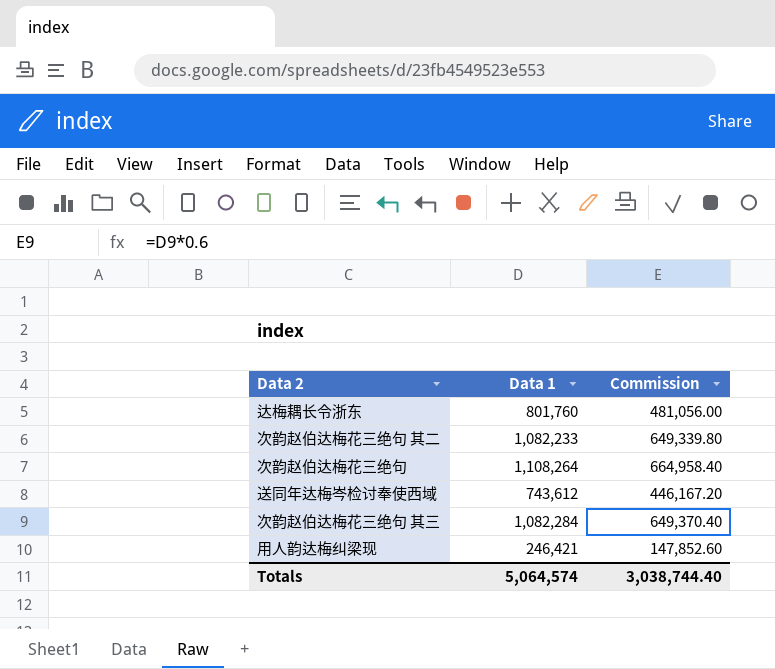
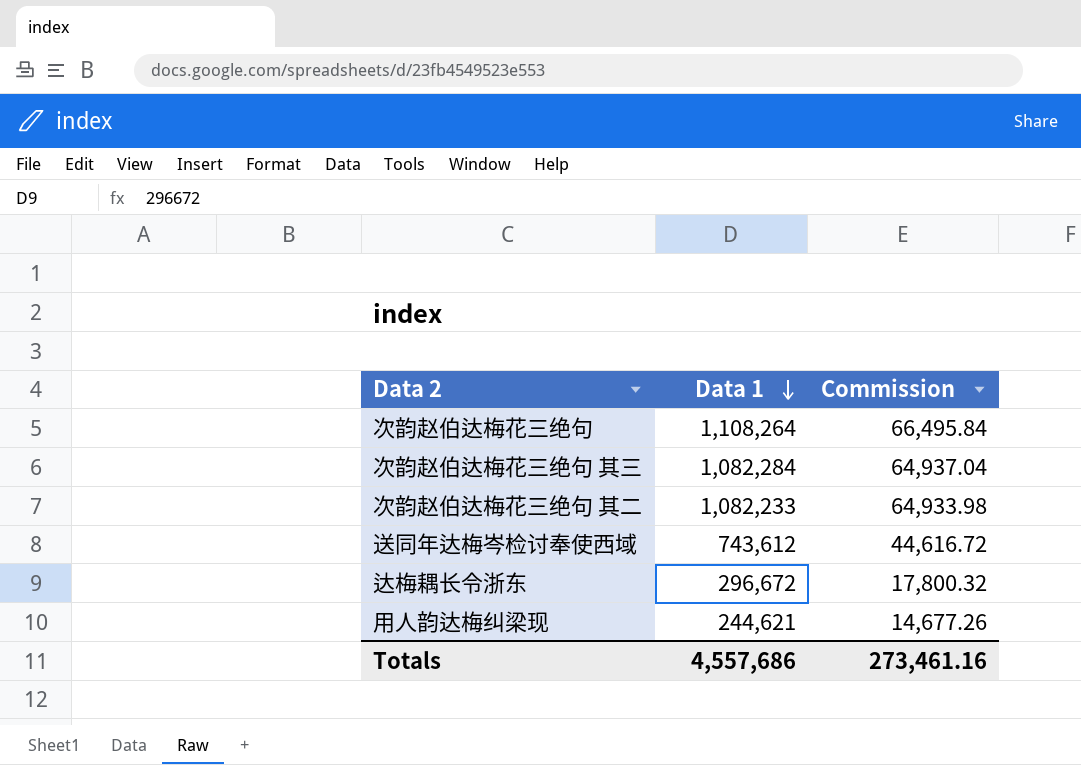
row order: none -> Data 1 descending
column Commission | formula: [Data 1] * 0.6 -> [Data 1] * 0.06
达梅耦长令浙东 | Data 1: 801,760 -> 296,672
用人韵达梅纠梁现 | Data 1: 246,421 -> 244,621
Totals | Data 1: 5,064,574 -> 4,557,686
Totals | Commission: 3,038,744.40 -> 273,461.16

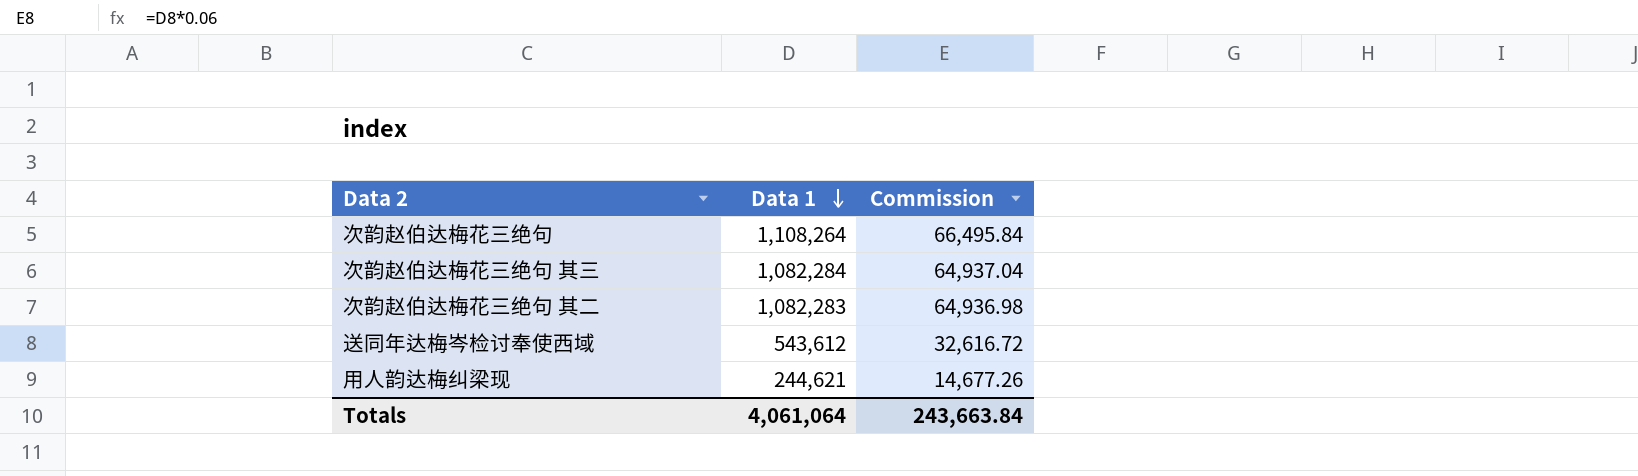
row 达梅耦长令浙东: 296,672 | 17,800.32 -> none
次韵赵伯达梅花三绝句 其二 | Data 1: 1,082,233 -> 1,082,283
次韵赵伯达梅花三绝句 其二 | Commission: 64,933.98 -> 64,936.98
送同年达梅岑检讨奉使西域 | Data 1: 743,612 -> 543,612
送同年达梅岑检讨奉使西域 | Commission: 44,616.72 -> 32,616.72
Totals | Data 1: 4,557,686 -> 4,061,064
Totals | Commission: 273,461.16 -> 243,663.84

